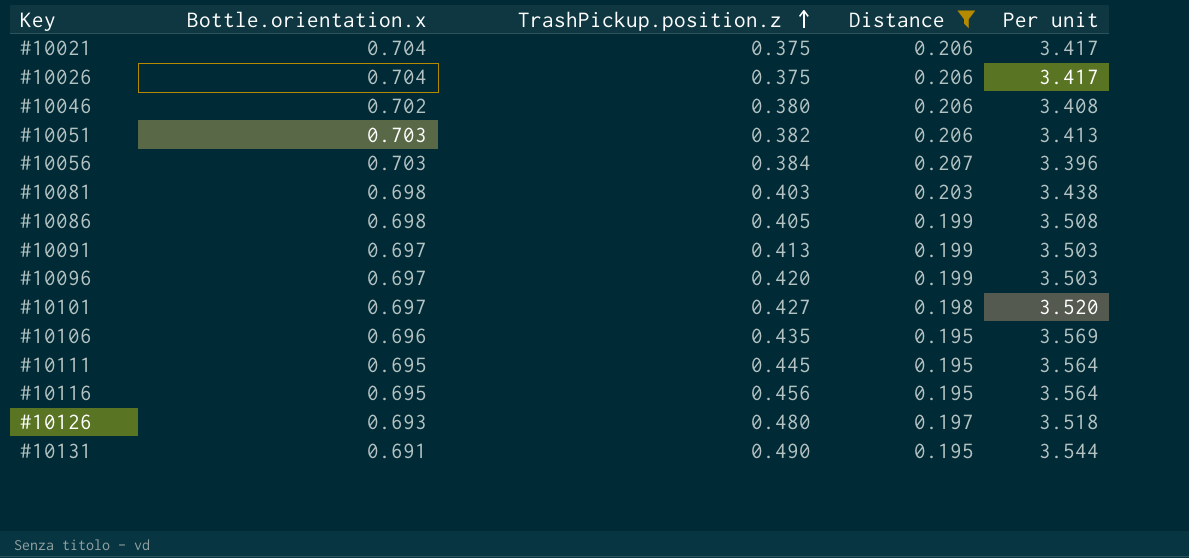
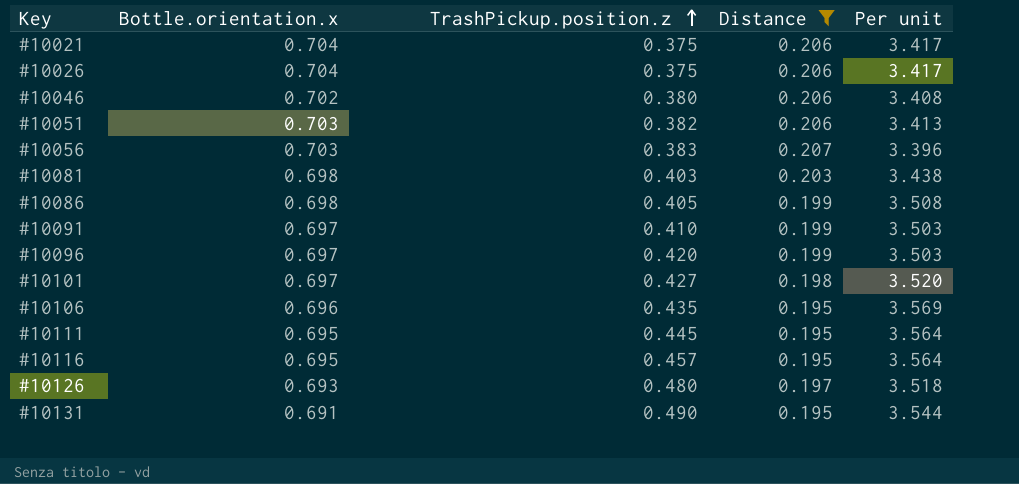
#10056 | TrashPickup.position.z: 0.384 -> 0.383
#10091 | TrashPickup.position.z: 0.413 -> 0.410
#10116 | TrashPickup.position.z: 0.456 -> 0.457

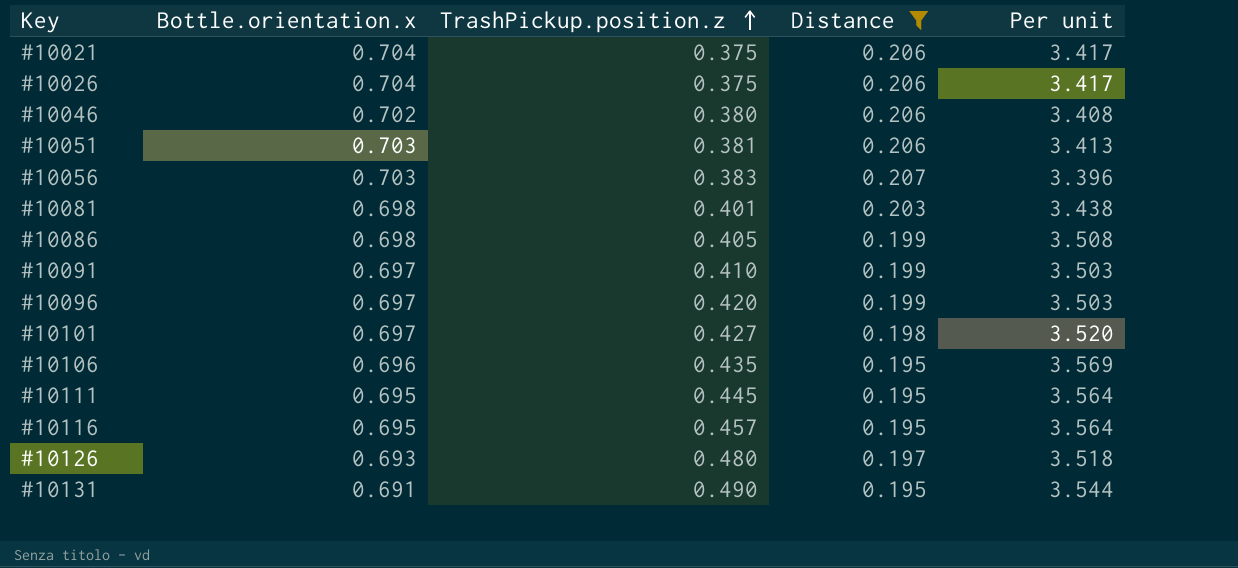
#10051 | TrashPickup.position.z: 0.382 -> 0.381
#10081 | TrashPickup.position.z: 0.403 -> 0.401

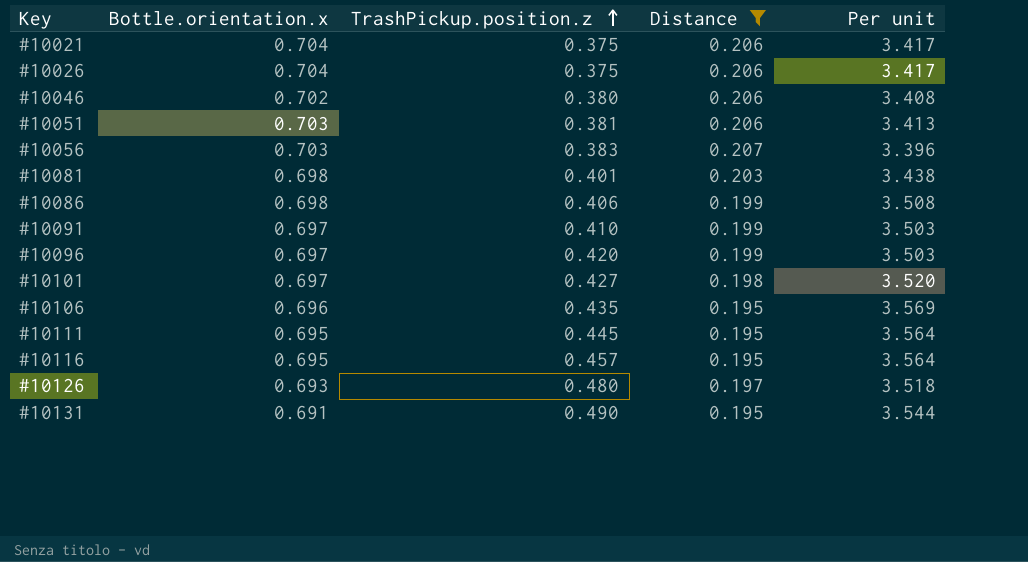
#10086 | TrashPickup.position.z: 0.405 -> 0.406

